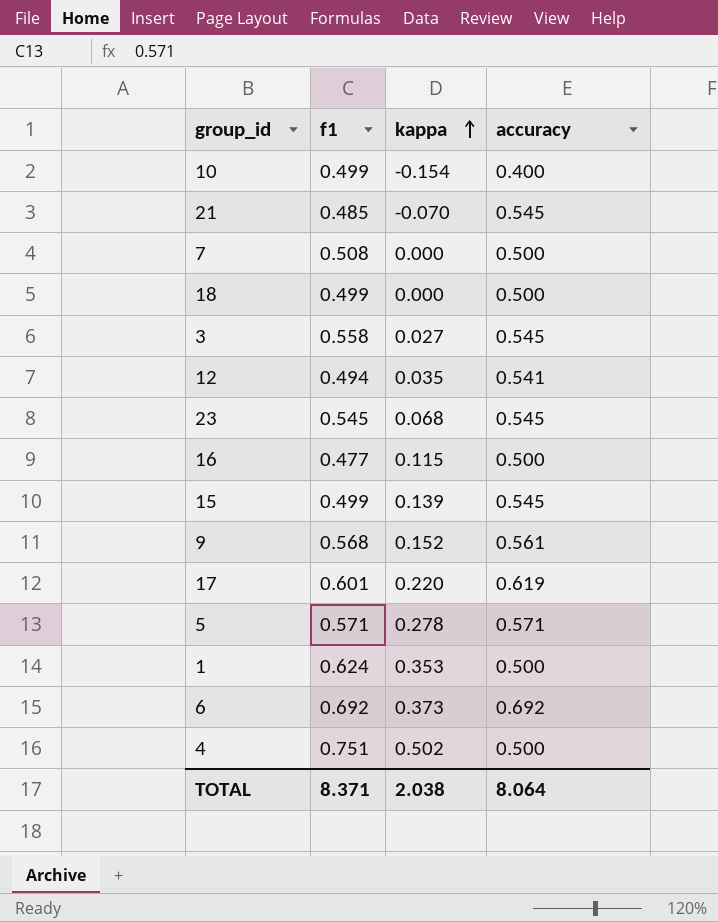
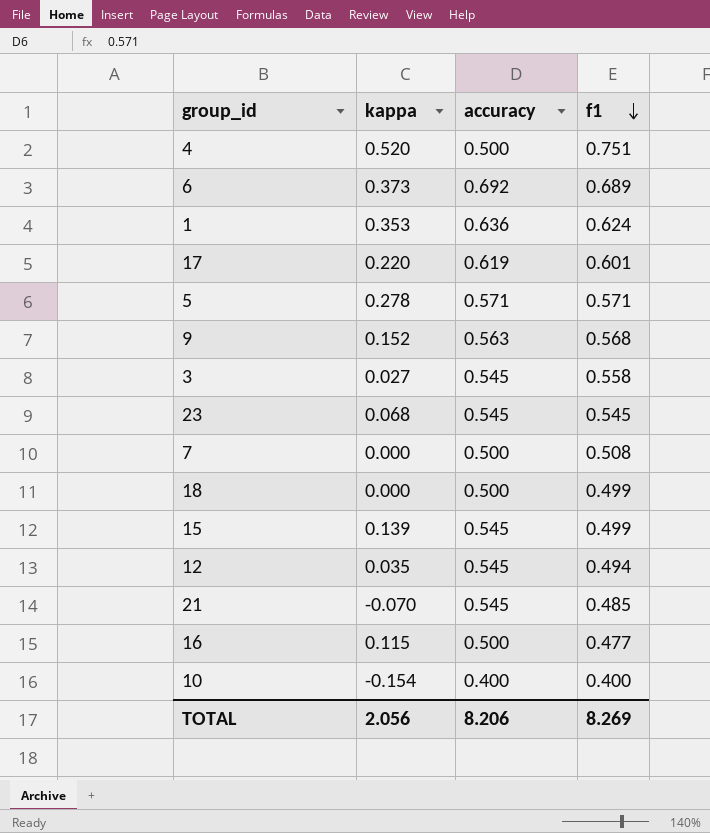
row order: kappa ascending -> f1 descending
column f1 | position: 2 -> 4
4 | kappa: 0.502 -> 0.520
6 | f1: 0.692 -> 0.689
1 | accuracy: 0.500 -> 0.636
9 | accuracy: 0.561 -> 0.563
12 | accuracy: 0.541 -> 0.545
10 | f1: 0.499 -> 0.400
TOTAL | kappa: 2.038 -> 2.056
TOTAL | accuracy: 8.064 -> 8.206
TOTAL | f1: 8.371 -> 8.269

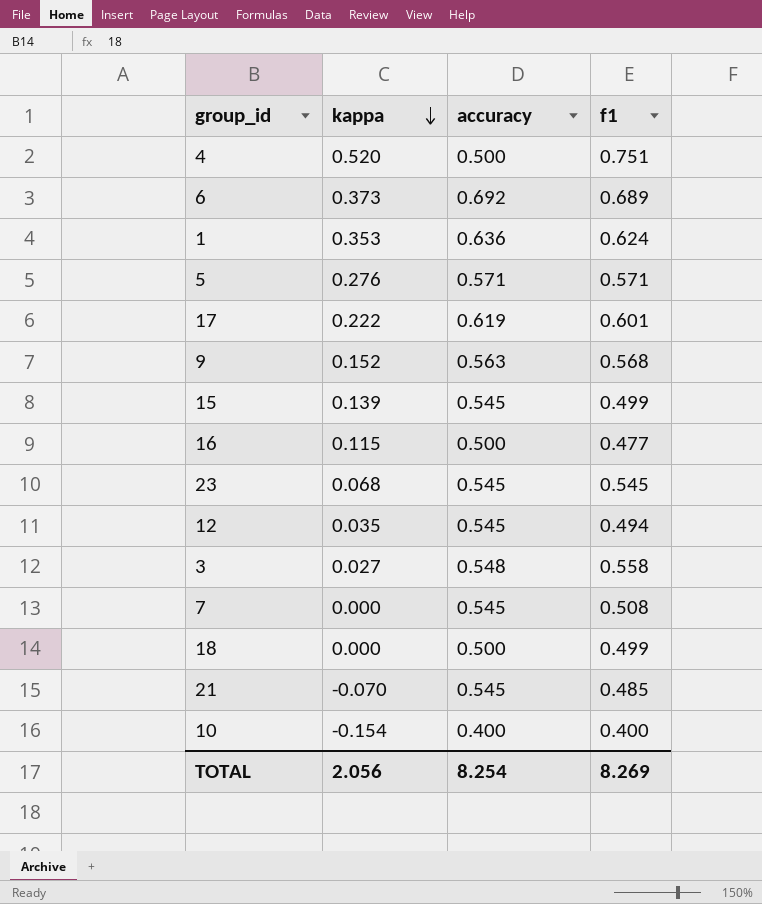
row order: f1 descending -> kappa descending
5 | kappa: 0.278 -> 0.276
17 | kappa: 0.220 -> 0.222
3 | accuracy: 0.545 -> 0.548
7 | accuracy: 0.500 -> 0.545
TOTAL | accuracy: 8.206 -> 8.254

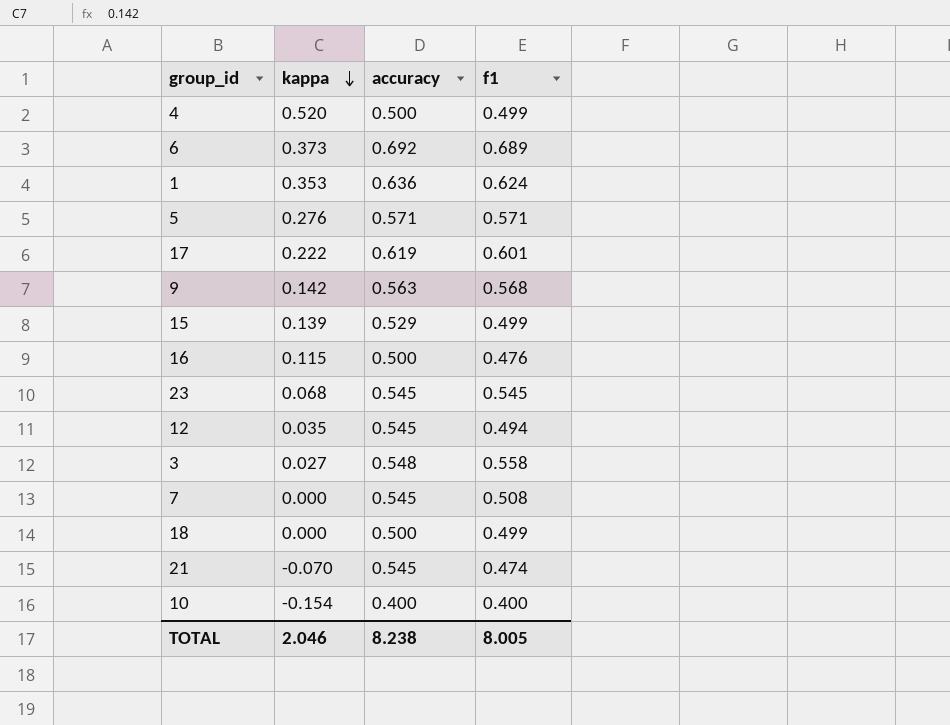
4 | f1: 0.751 -> 0.499
9 | kappa: 0.152 -> 0.142
15 | accuracy: 0.545 -> 0.529
16 | f1: 0.477 -> 0.476
21 | f1: 0.485 -> 0.474
TOTAL | kappa: 2.056 -> 2.046
TOTAL | accuracy: 8.254 -> 8.238
TOTAL | f1: 8.269 -> 8.005

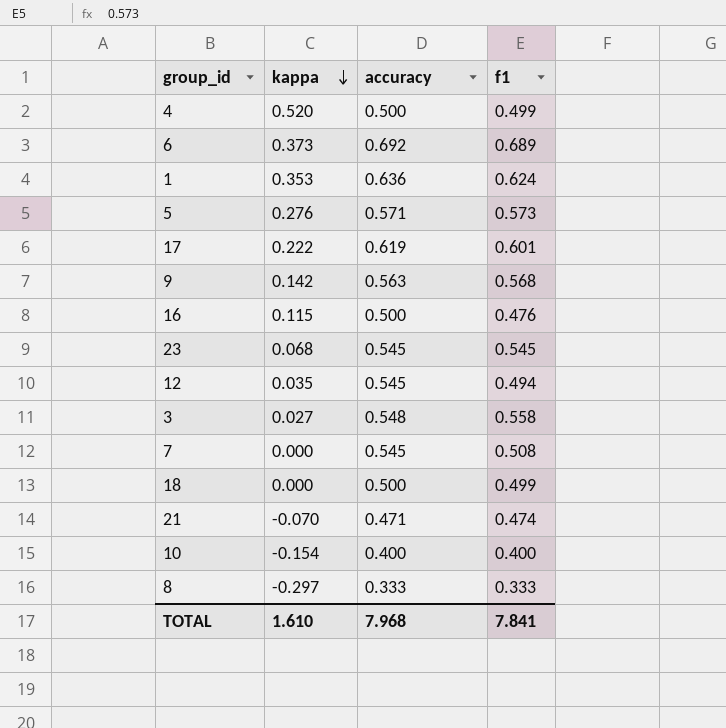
row 15: 0.139 | 0.529 | 0.499 -> none
5 | f1: 0.571 -> 0.573
21 | accuracy: 0.545 -> 0.471
row 8: none -> -0.297 | 0.333 | 0.333
TOTAL | kappa: 2.046 -> 1.610
TOTAL | accuracy: 8.238 -> 7.968
TOTAL | f1: 8.005 -> 7.841

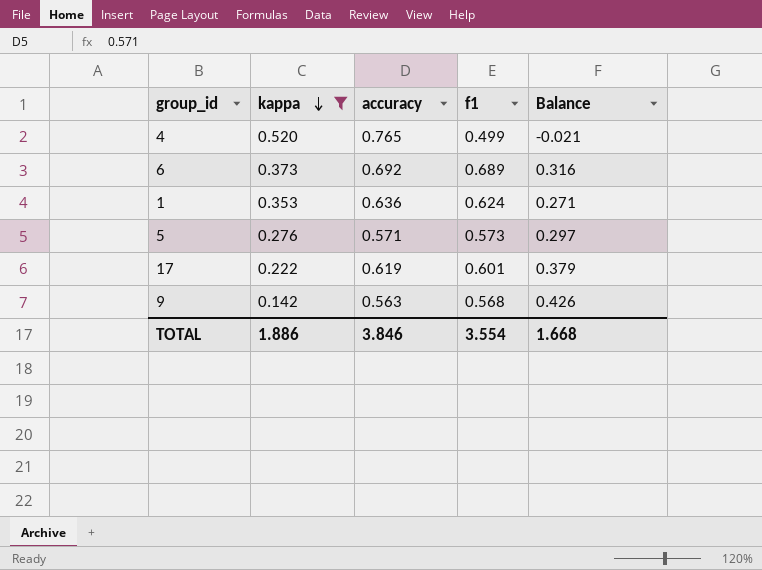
filter: none -> kappa >= 0.142
column Balance | formula: none -> [f1] - [kappa]
4 | accuracy: 0.500 -> 0.765
TOTAL | kappa: 1.610 -> 1.886
TOTAL | accuracy: 7.968 -> 3.846
TOTAL | f1: 7.841 -> 3.554

